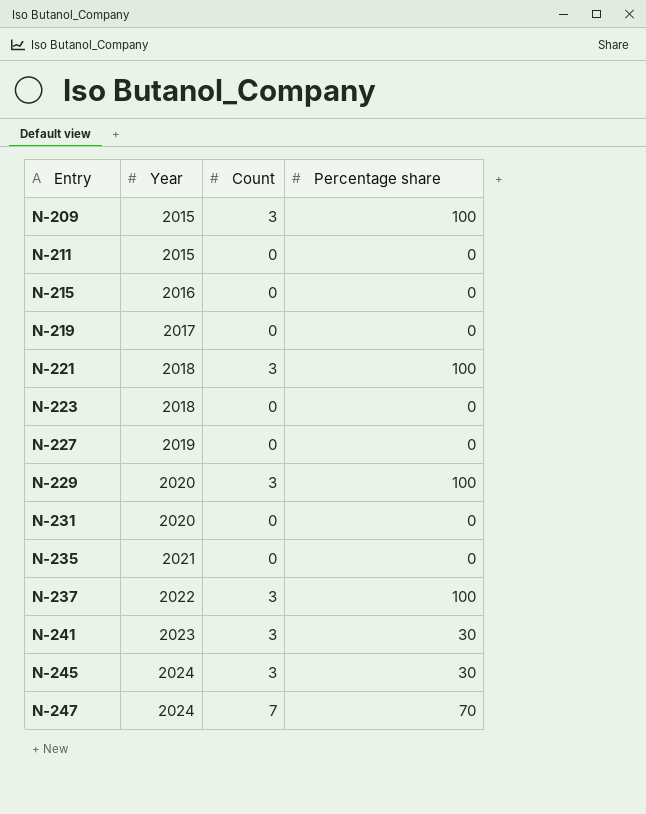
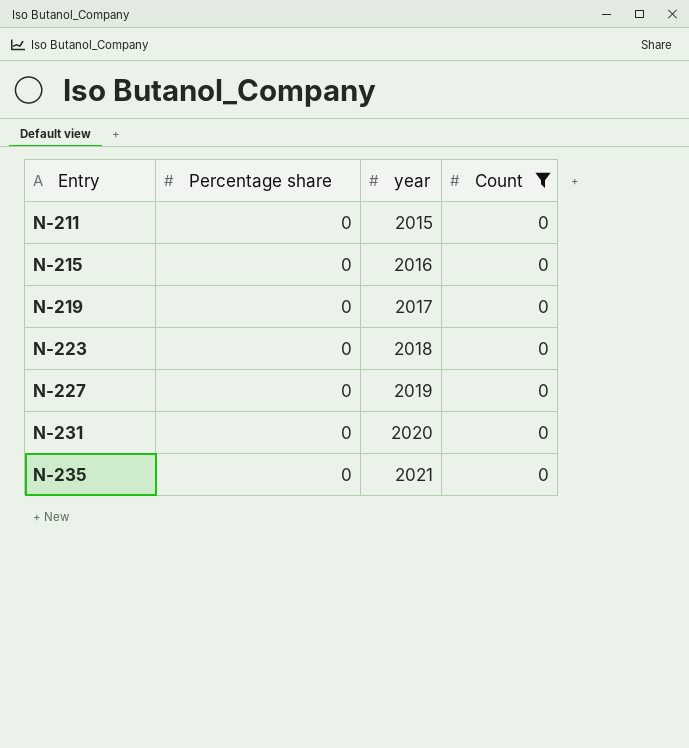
filter: none -> Count = 0
column Percentage share | position: 4 -> 2
column name: Year -> year

